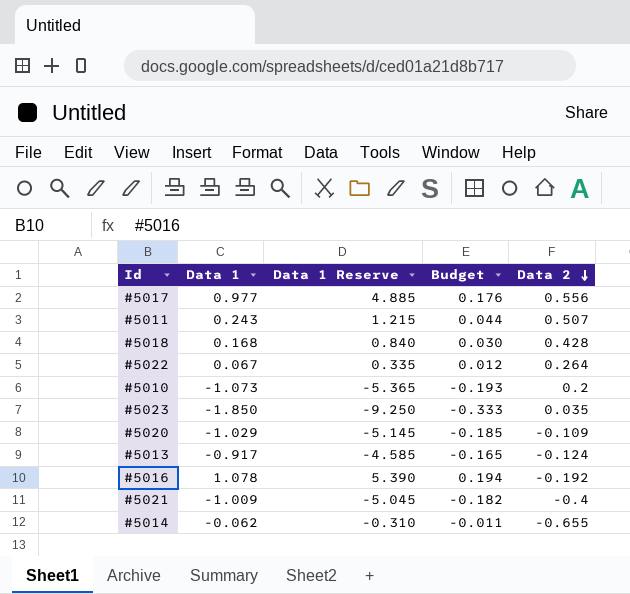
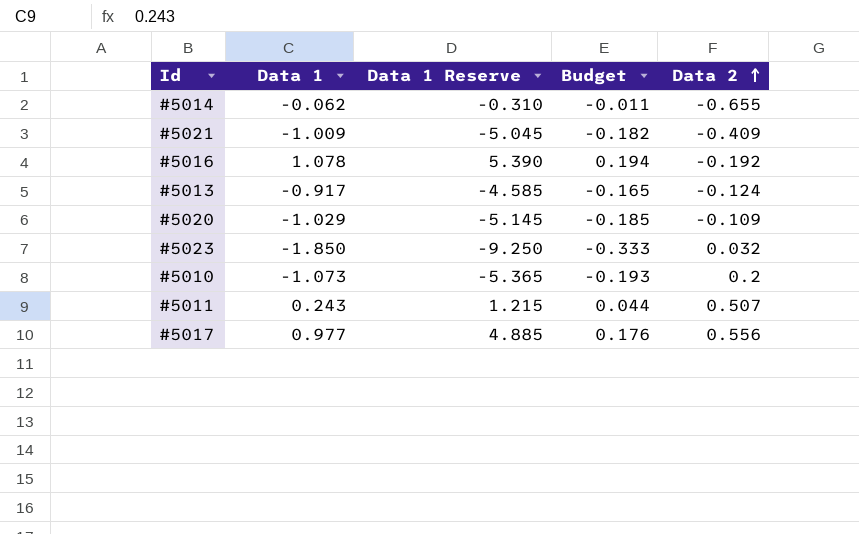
row order: Data 2 descending -> Data 2 ascending
row #5018: 0.168 | 0.840 | 0.030 | 0.428 -> none
row #5022: 0.067 | 0.335 | 0.012 | 0.264 -> none
#5021 | Data 2: -0.4 -> -0.409
#5023 | Data 2: 0.035 -> 0.032

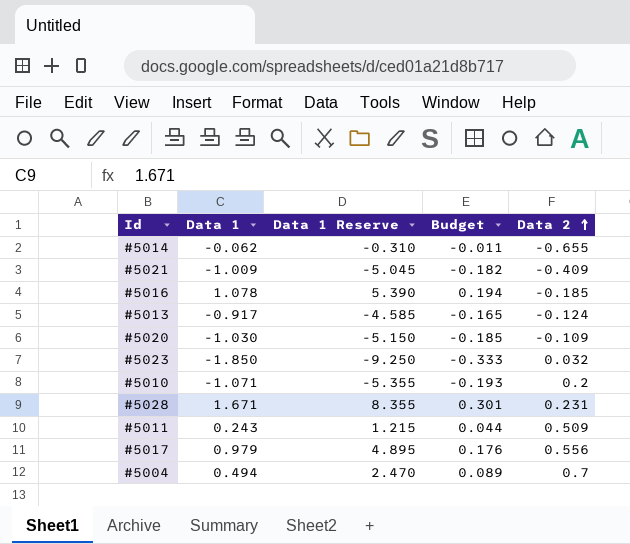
#5016 | Data 2: -0.192 -> -0.185
#5020 | Data 1: -1.029 -> -1.030
#5020 | Data 1 Reserve: -5.145 -> -5.150
#5010 | Data 1: -1.073 -> -1.071
#5010 | Data 1 Reserve: -5.365 -> -5.355
row #5028: none -> 1.671 | 8.355 | 0.301 | 0.231
#5011 | Data 2: 0.507 -> 0.509
#5017 | Data 1: 0.977 -> 0.979
#5017 | Data 1 Reserve: 4.885 -> 4.895
row #5004: none -> 0.494 | 2.470 | 0.089 | 0.7

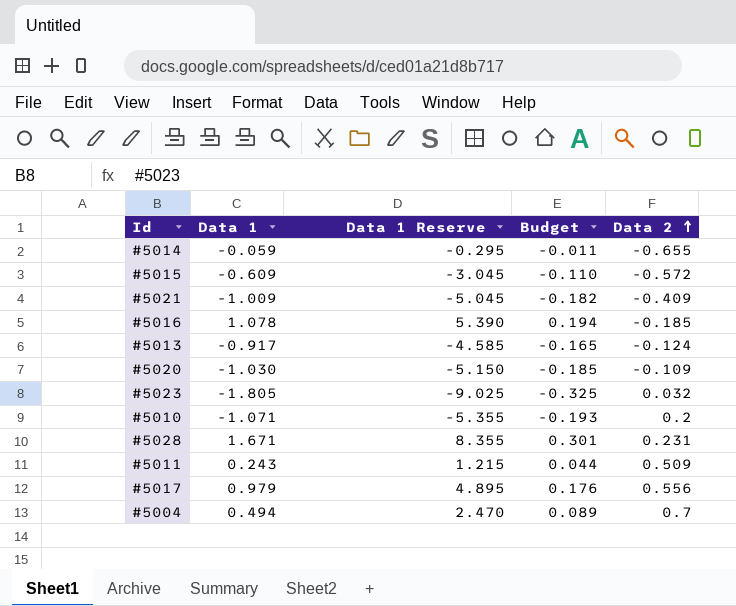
#5014 | Data 1: -0.062 -> -0.059
#5014 | Data 1 Reserve: -0.310 -> -0.295
row #5015: none -> -0.609 | -3.045 | -0.110 | -0.572
#5023 | Data 1: -1.850 -> -1.805
#5023 | Data 1 Reserve: -9.250 -> -9.025
#5023 | Budget: -0.333 -> -0.325

